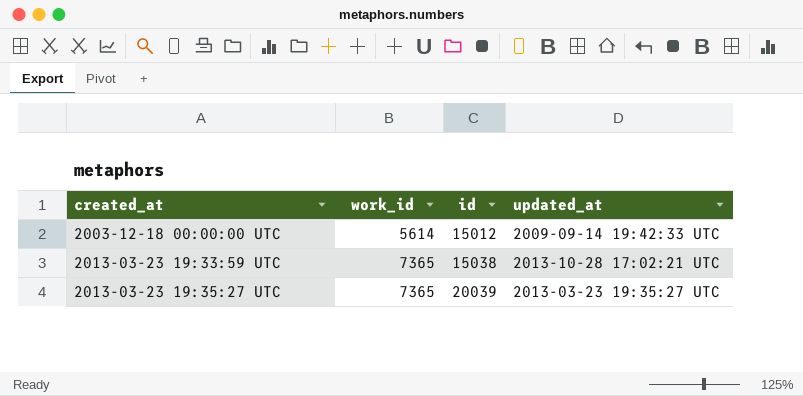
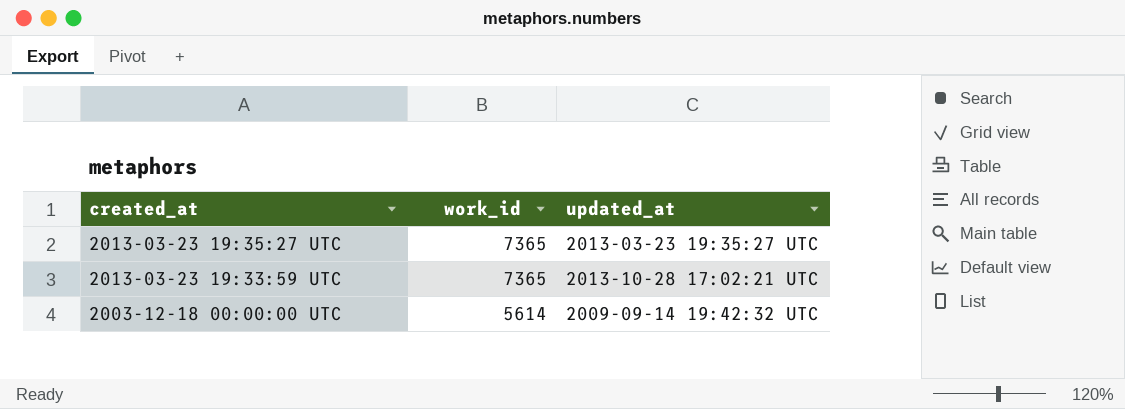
row order: created_at ascending -> created_at descending
column id | position: 3 -> none
2003-12-18 00:00:00 UTC | updated_at: 2009-09-14 19:42:33 UTC -> 2009-09-14 19:42:32 UTC

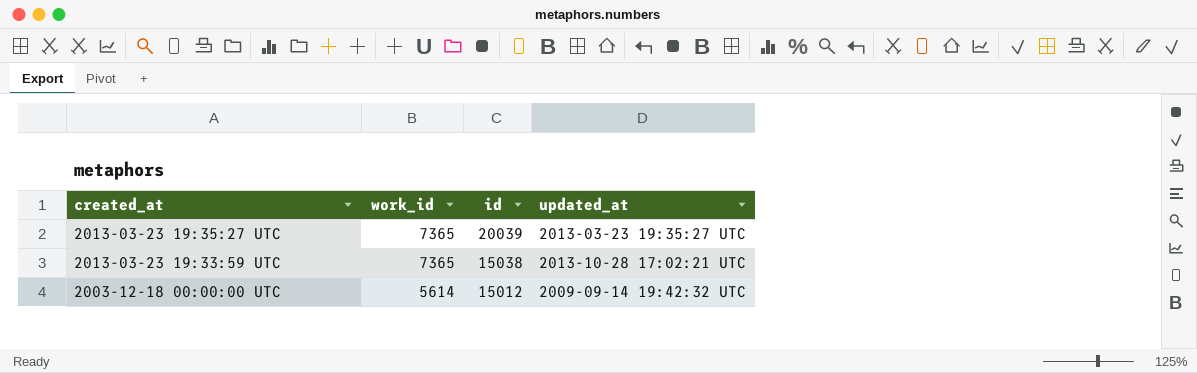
column id | position: none -> 3

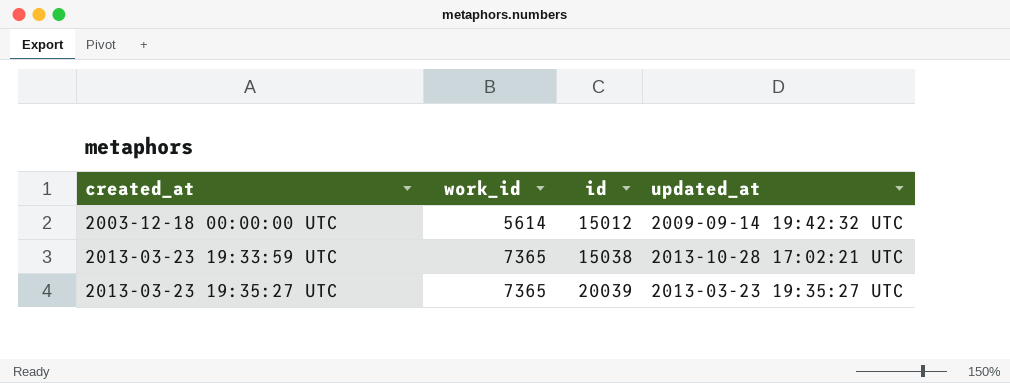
row order: created_at descending -> created_at ascending

